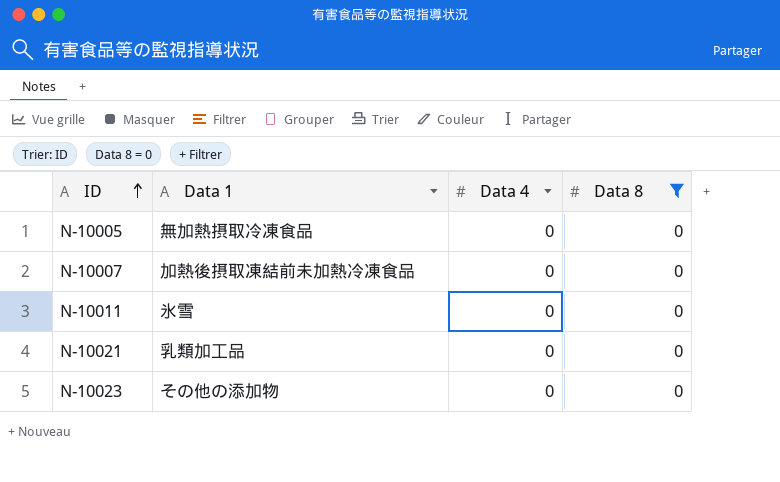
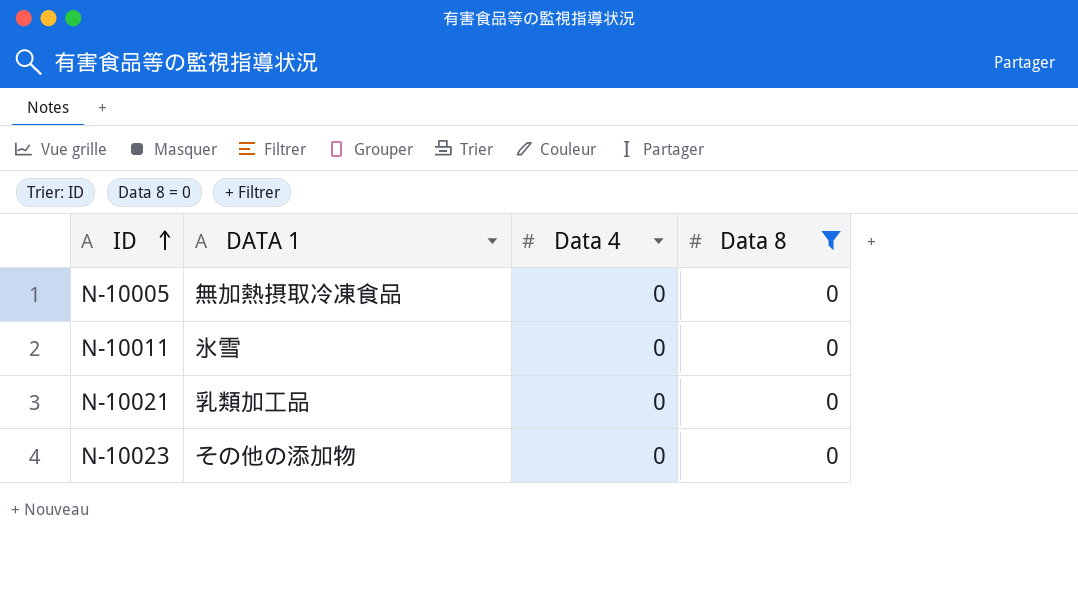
column name: Data 1 -> DATA 1
row N-10007: 加熱後摂取凍結前未加熱冷凍食品 | 0 | 0 -> none

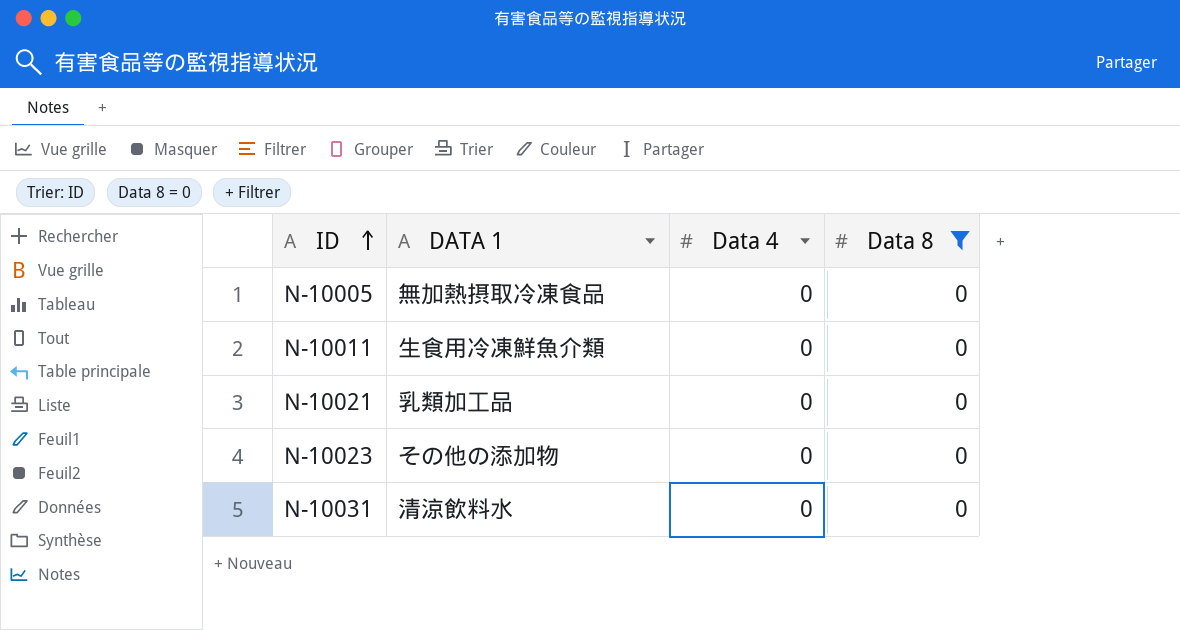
N-10011 | DATA 1: 氷雪 -> 生食用冷凍鮮魚介類
row N-10031: none -> 清涼飲料水 | 0 | 0

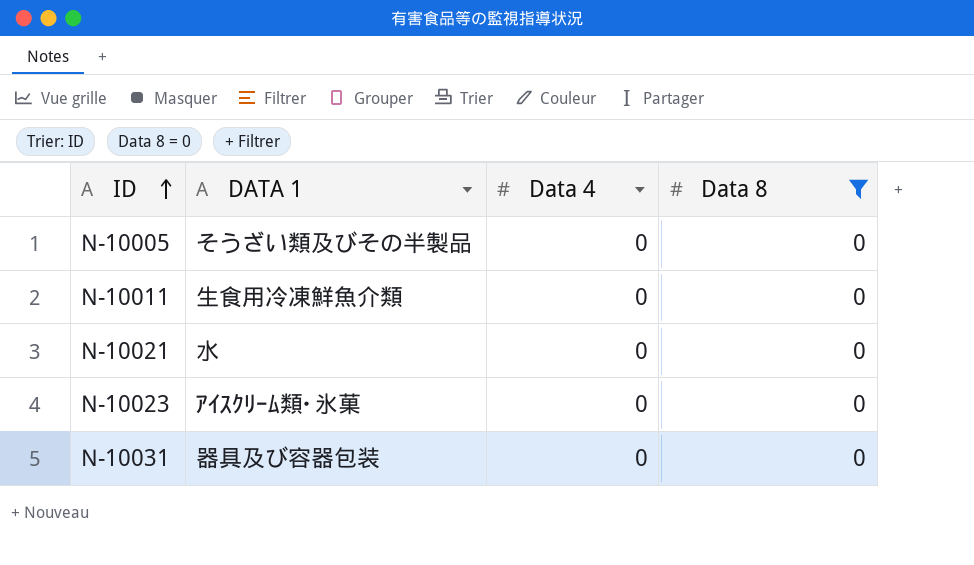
N-10005 | DATA 1: 無加熱摂取冷凍食品 -> そうざい類及びその半製品
N-10021 | DATA 1: 乳類加工品 -> 水
N-10023 | DATA 1: その他の添加物 -> ｱｲｽｸﾘｰﾑ類･氷菓
N-10031 | DATA 1: 清涼飲料水 -> 器具及び容器包装

